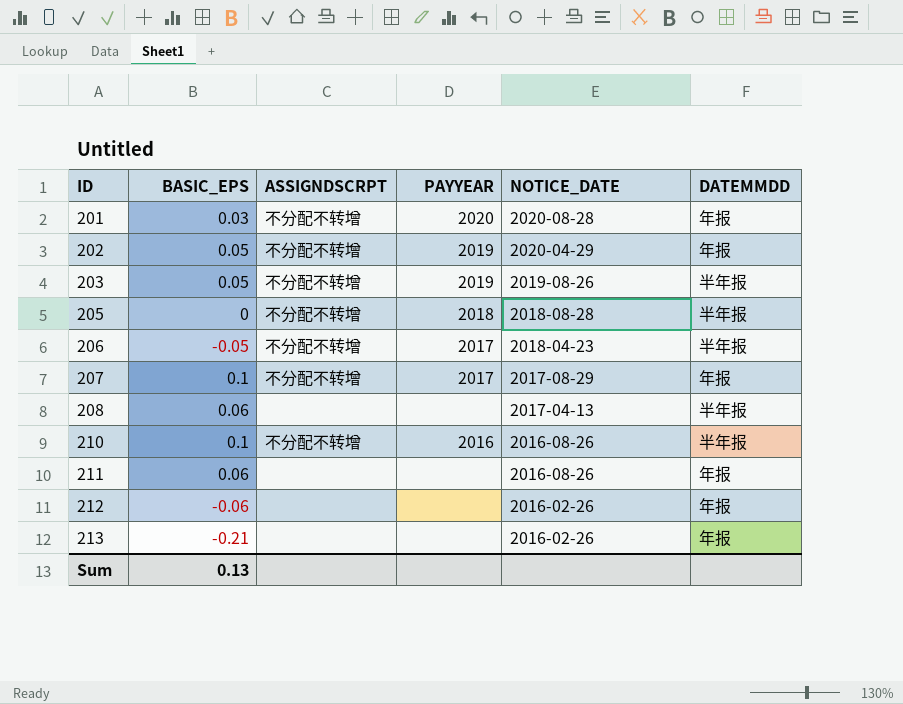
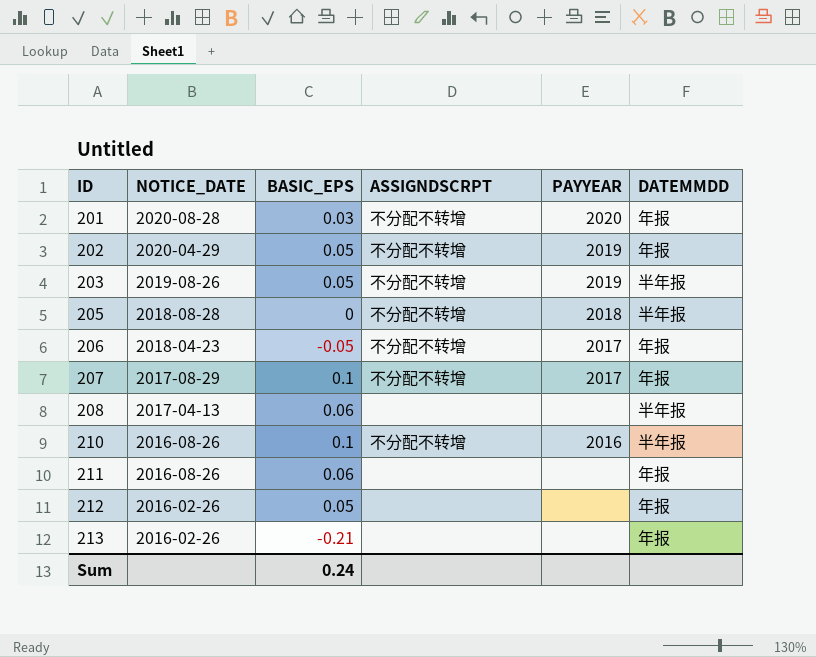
column NOTICE_DATE | position: 5 -> 2
206 | DATEMMDD: 半年报 -> 年报
212 | BASIC_EPS: -0.06 -> 0.05
Sum | BASIC_EPS: 0.13 -> 0.24

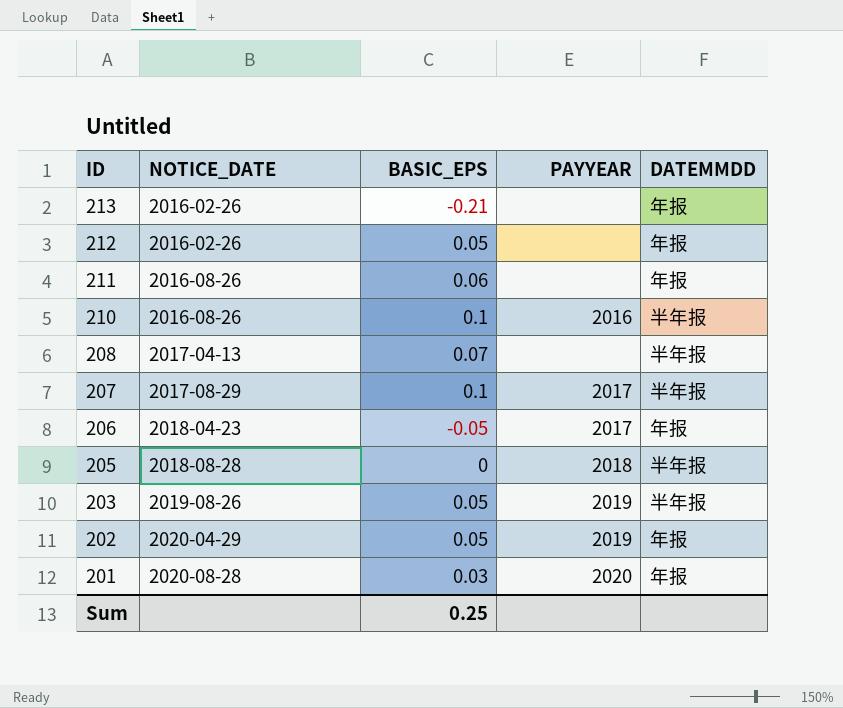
row order: ID ascending -> ID descending
column ASSIGNDSCRPT | position: 4 -> none
208 | BASIC_EPS: 0.06 -> 0.07
207 | DATEMMDD: 年报 -> 半年报
Sum | BASIC_EPS: 0.24 -> 0.25

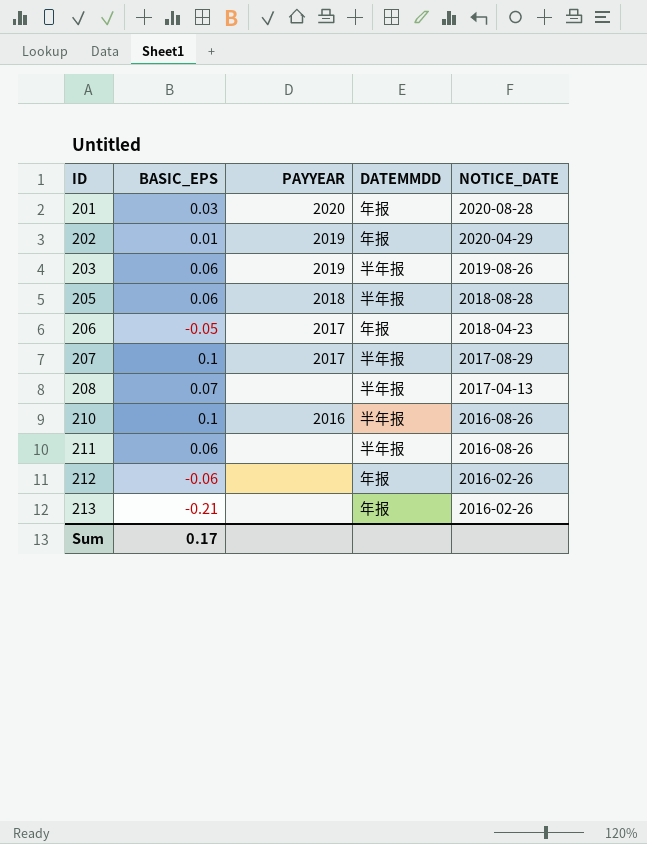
row order: ID descending -> ID ascending
column NOTICE_DATE | position: 2 -> 5
202 | BASIC_EPS: 0.05 -> 0.01
203 | BASIC_EPS: 0.05 -> 0.06
205 | BASIC_EPS: 0 -> 0.06
211 | DATEMMDD: 年报 -> 半年报
212 | BASIC_EPS: 0.05 -> -0.06
Sum | BASIC_EPS: 0.25 -> 0.17

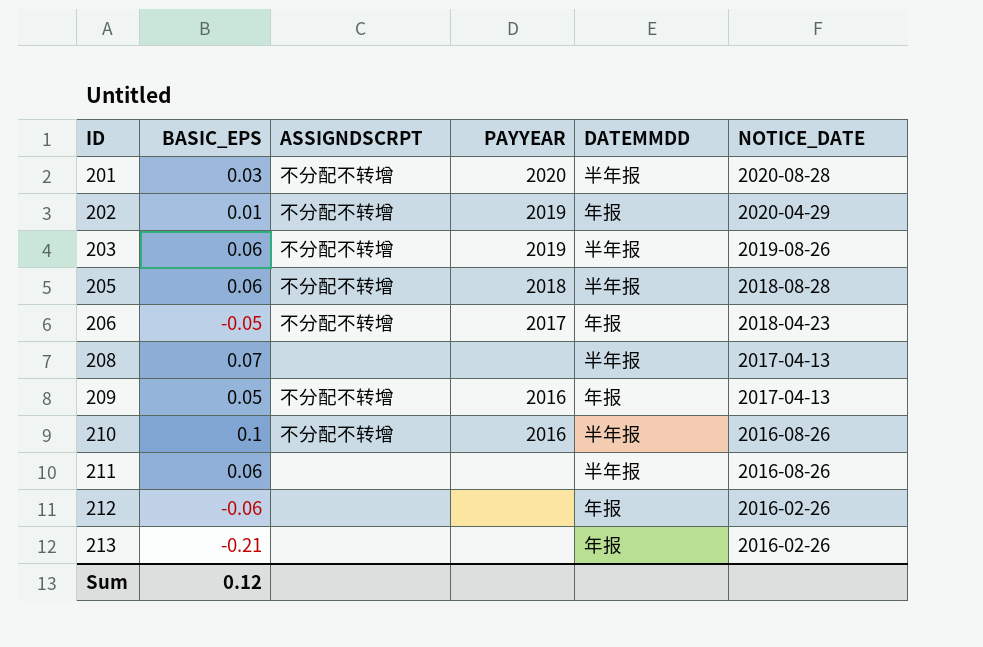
column ASSIGNDSCRPT | position: none -> 3
row 207: 0.1 | 2017 | 半年报 | 2017-08-29 -> none
201 | DATEMMDD: 年报 -> 半年报
row 209: none -> 0.05 | 不分配不转增 | 2016 | 年报 | 2017-04-13
Sum | BASIC_EPS: 0.17 -> 0.12

